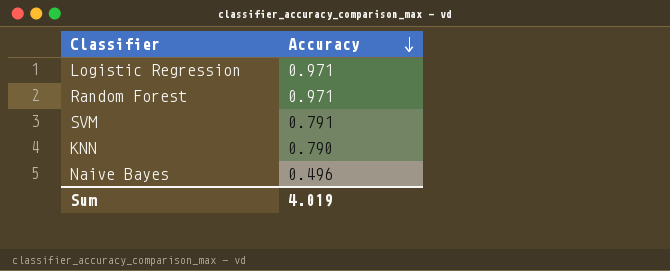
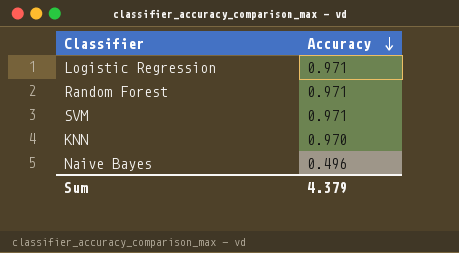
SVM | Accuracy: 0.791 -> 0.971
KNN | Accuracy: 0.790 -> 0.970
Sum | Accuracy: 4.019 -> 4.379

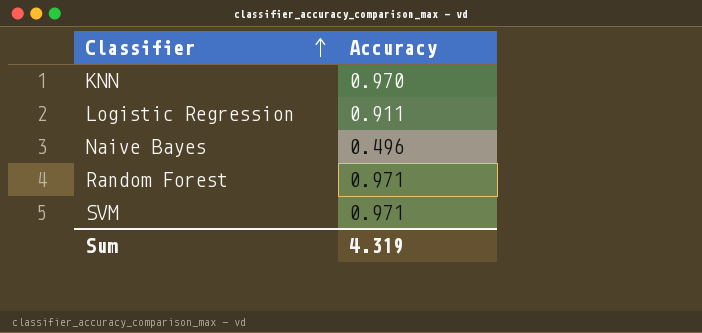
row order: Accuracy descending -> Classifier ascending
Logistic Regression | Accuracy: 0.971 -> 0.911
Sum | Accuracy: 4.379 -> 4.319

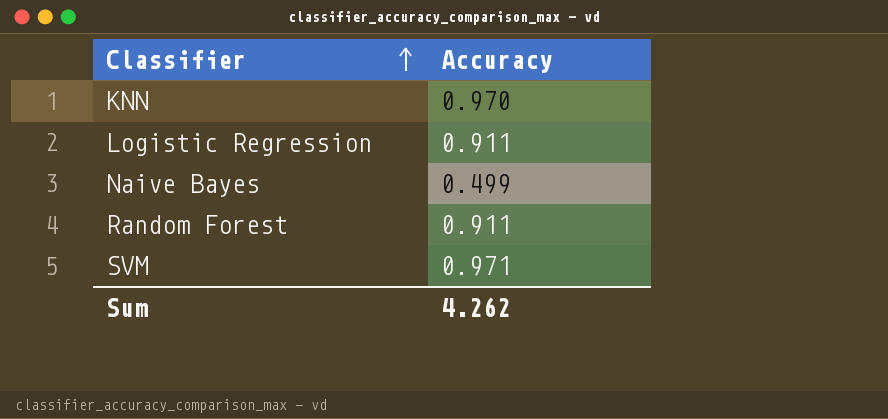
Naive Bayes | Accuracy: 0.496 -> 0.499
Random Forest | Accuracy: 0.971 -> 0.911
Sum | Accuracy: 4.319 -> 4.262

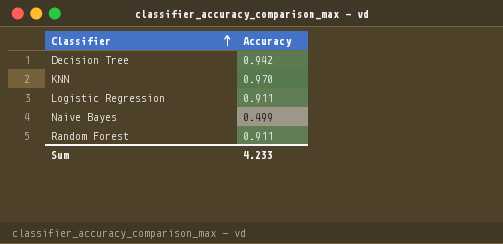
row SVM: 0.971 -> none
row Decision Tree: none -> 0.942
Sum | Accuracy: 4.262 -> 4.233

